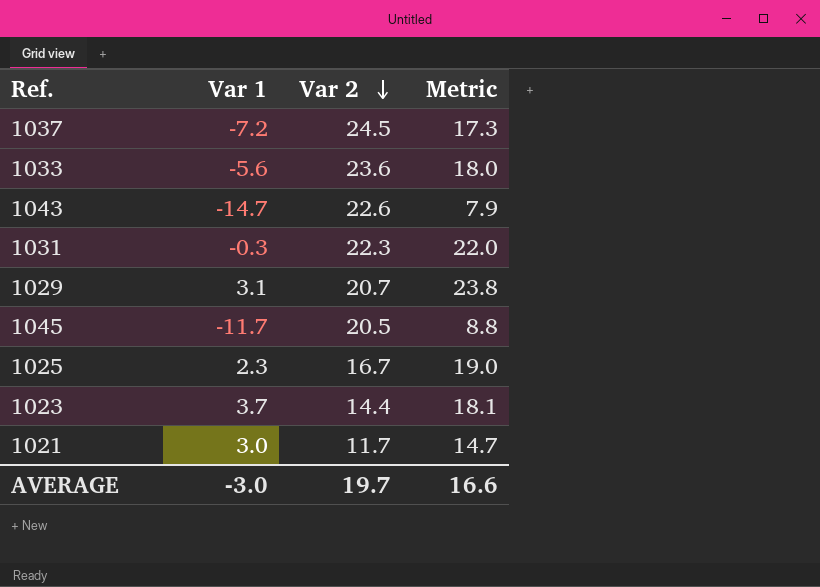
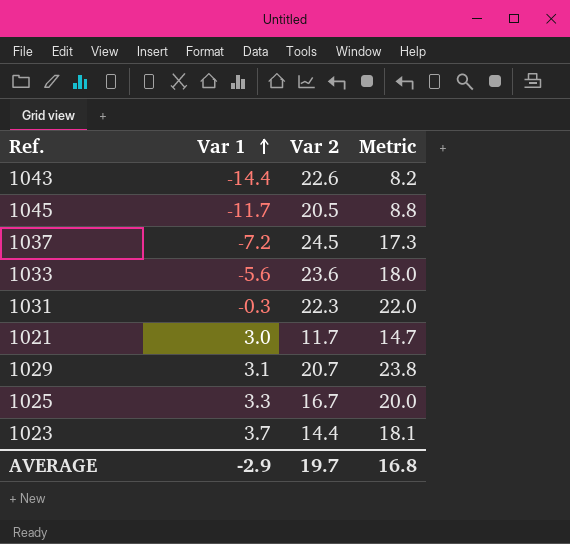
row order: Var 2 descending -> Var 1 ascending
1043 | Var 1: -14.7 -> -14.4
1043 | Metric: 7.9 -> 8.2
1025 | Var 1: 2.3 -> 3.3
1025 | Metric: 19.0 -> 20.0
AVERAGE | Var 1: -3.0 -> -2.9
AVERAGE | Metric: 16.6 -> 16.8

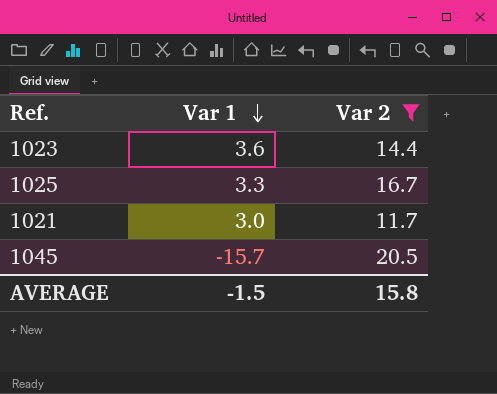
filter: none -> Var 2 <= 20.5
row order: Var 1 ascending -> Var 1 descending
column Metric | formula: [Var 1] + [Var 2] -> none
1023 | Var 1: 3.7 -> 3.6
1045 | Var 1: -11.7 -> -15.7
AVERAGE | Var 1: -2.9 -> -1.5
AVERAGE | Var 2: 19.7 -> 15.8

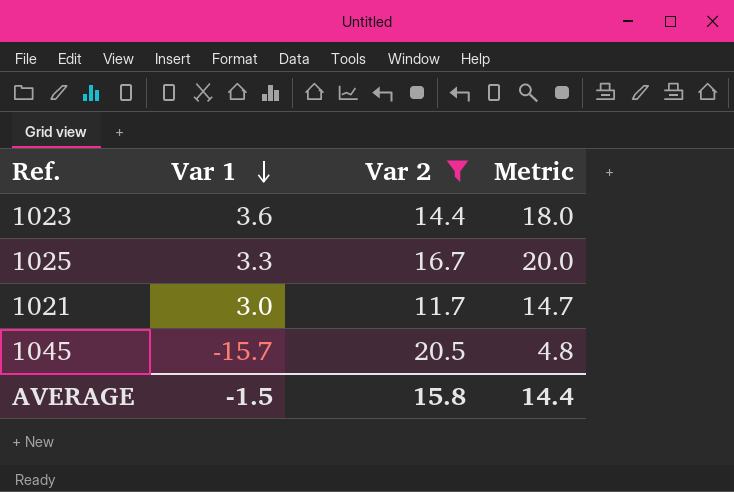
column Metric | formula: none -> [Var 1] + [Var 2]

